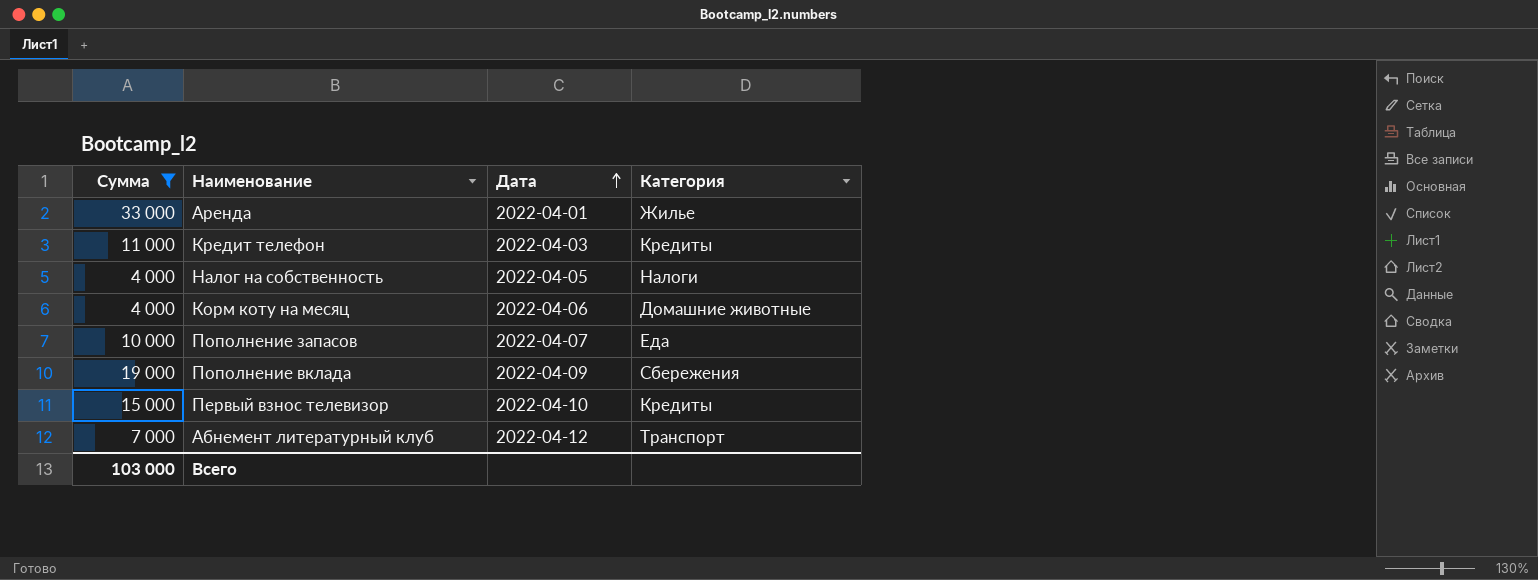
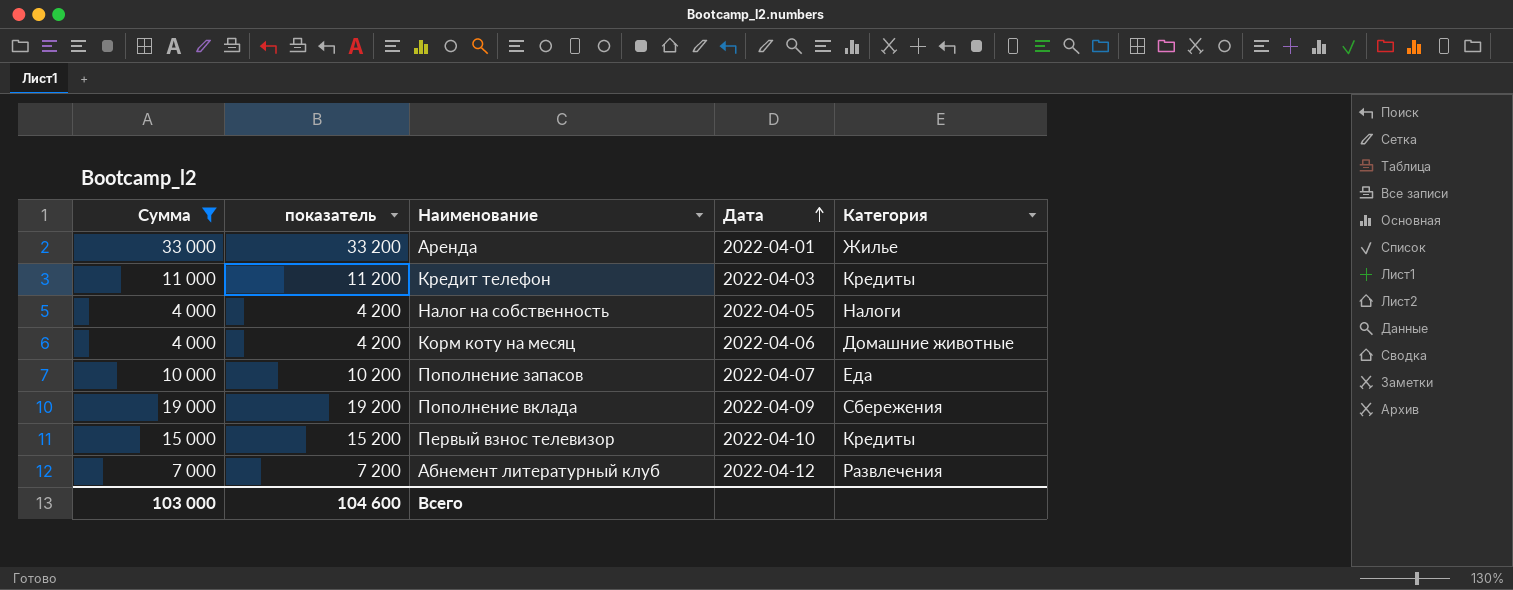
column показатель | formula: none -> [Сумма] + 200
Абнемент литературный клуб | Категория: Транспорт -> Развлечения

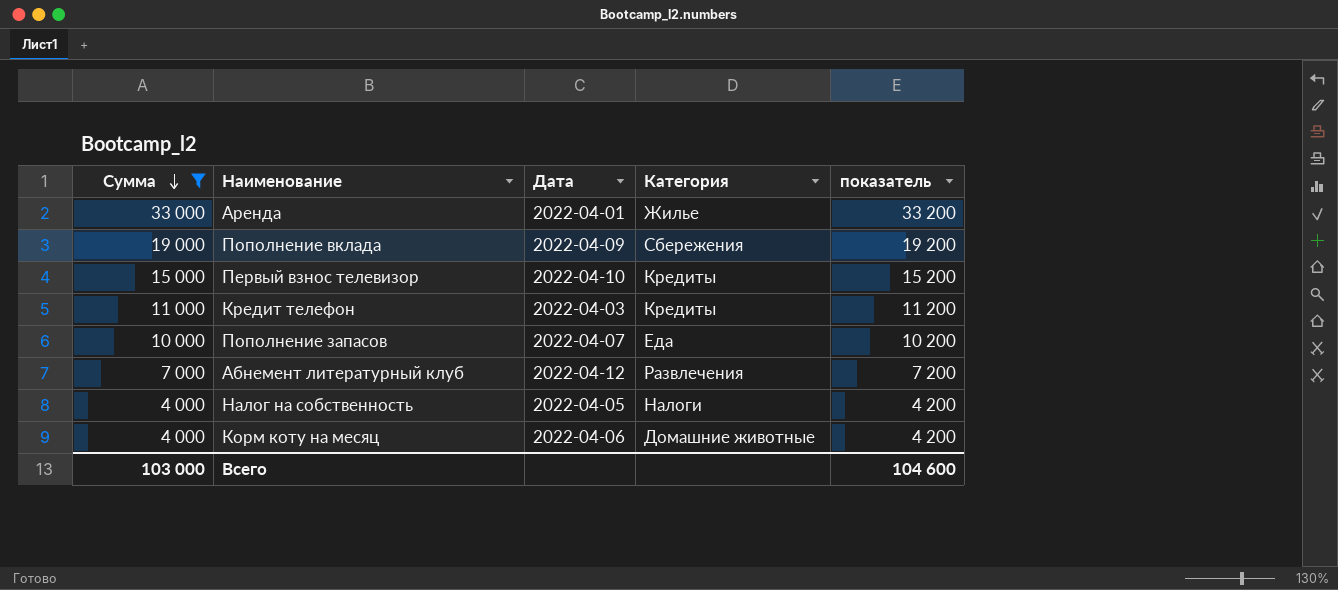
row order: Дата ascending -> Сумма descending
column показатель | position: 2 -> 5

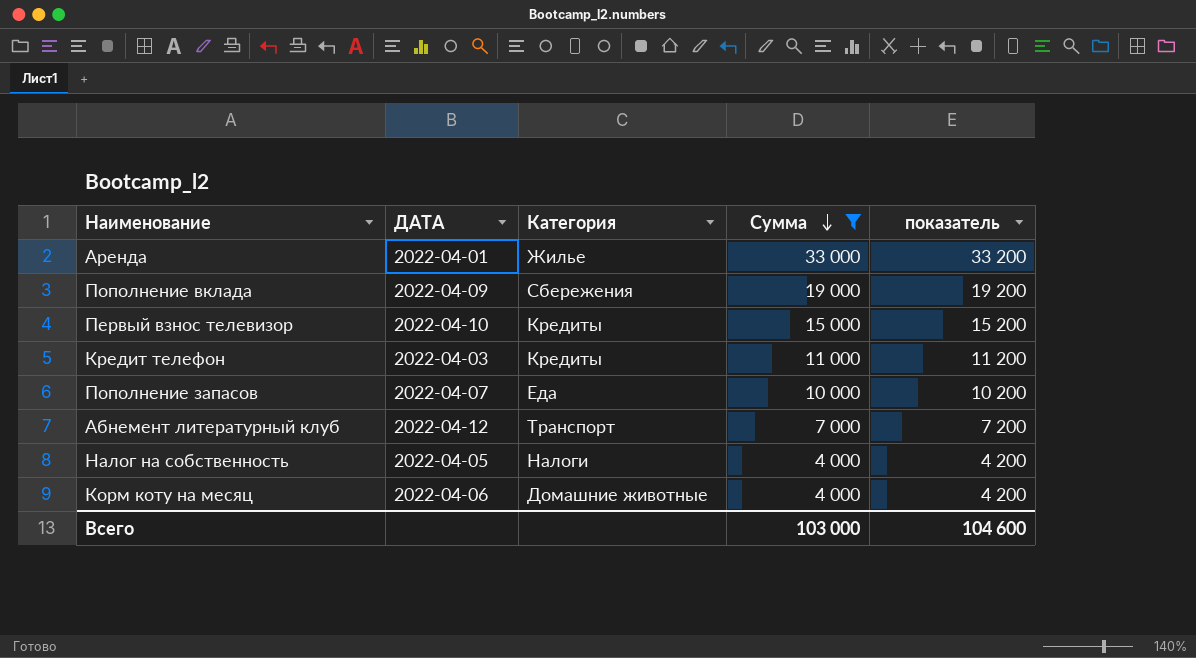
column name: Дата -> ДАТА
column Сумма | position: 1 -> 4
Абнемент литературный клуб | Категория: Развлечения -> Транспорт

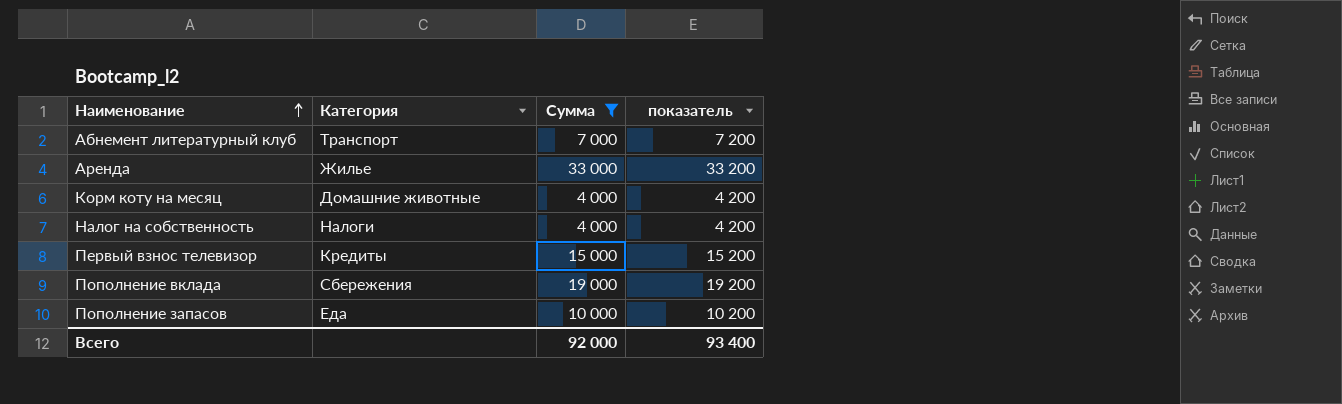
row order: Сумма descending -> Наименование ascending
column ДАТА | position: 2 -> none
row Кредит телефон: 2022-04-03 | Кредиты | 11 000 | 11 200 -> none
Всего | Сумма: 103 000 -> 92 000
Всего | показатель: 104 600 -> 93 400

